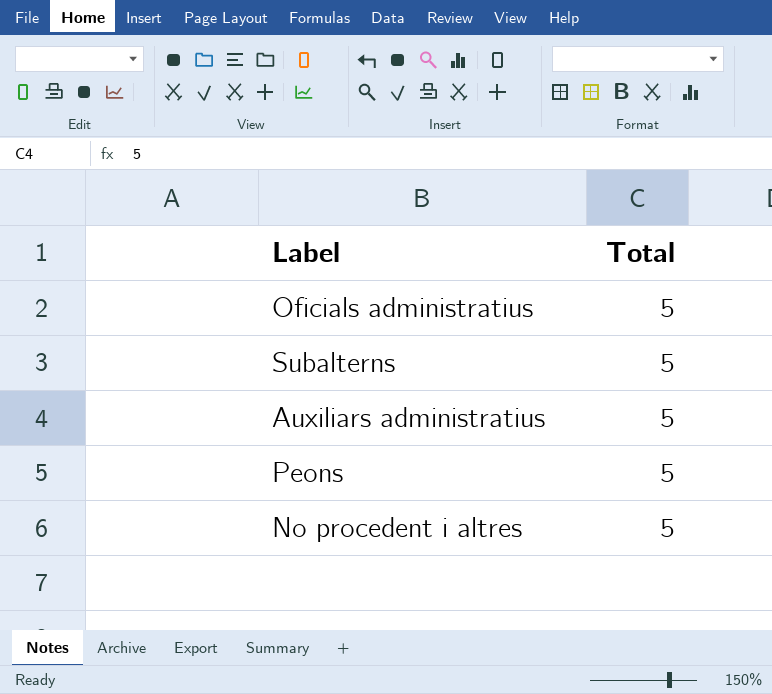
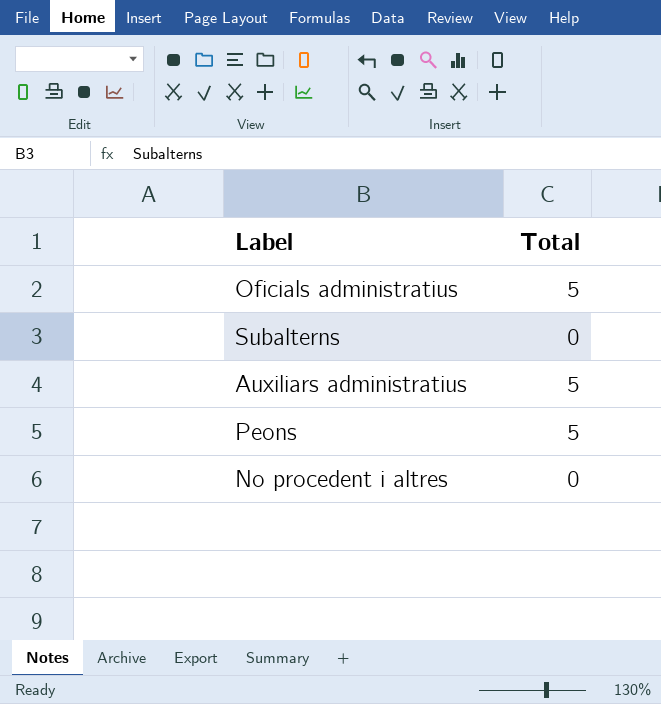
Subalterns | Total: 5 -> 0
No procedent i altres | Total: 5 -> 0

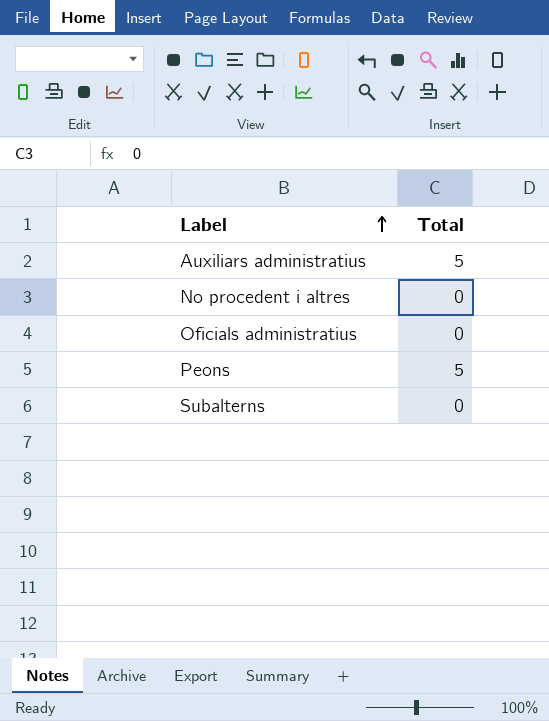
row order: none -> Label ascending
Oficials administratius | Total: 5 -> 0

